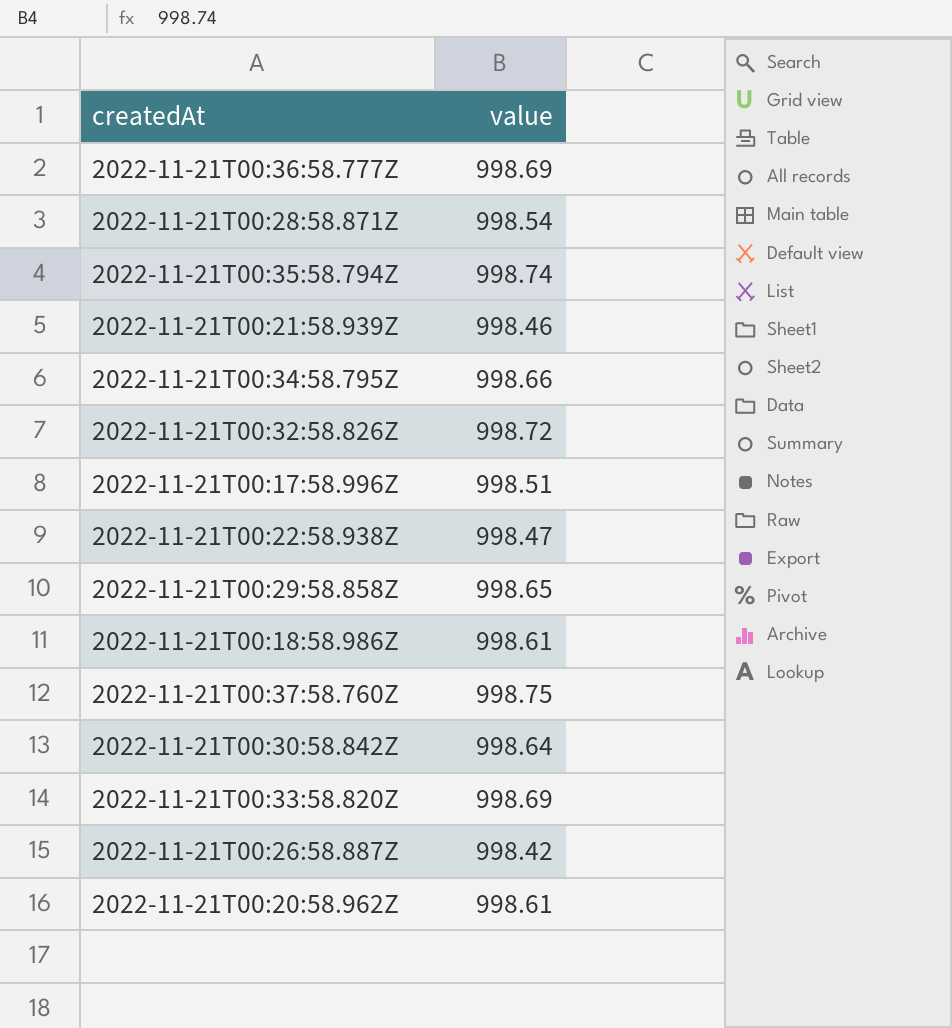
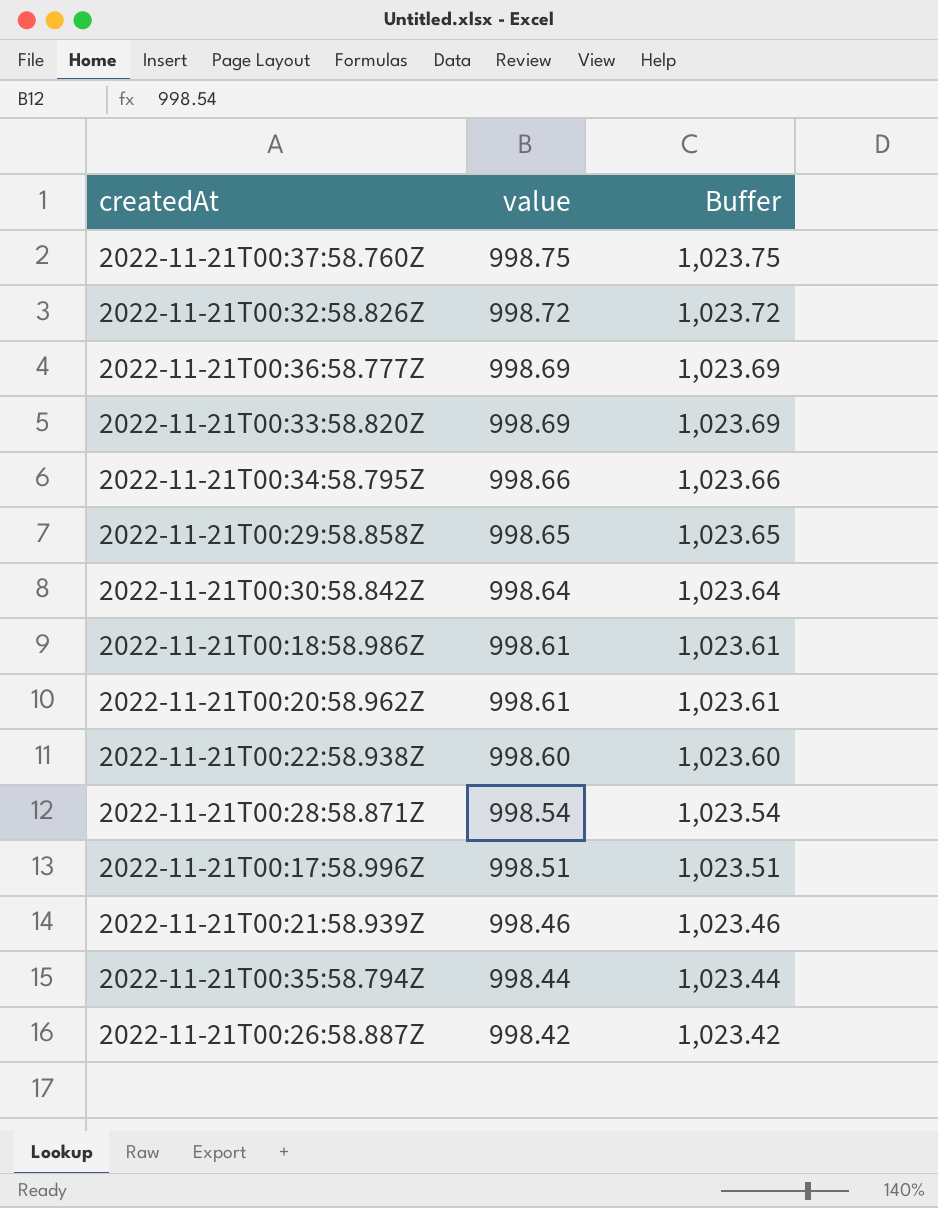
row order: none -> value descending
column Buffer | formula: none -> [value] + 25
2022-11-21T00:22:58.938Z | value: 998.47 -> 998.60
2022-11-21T00:35:58.794Z | value: 998.74 -> 998.44

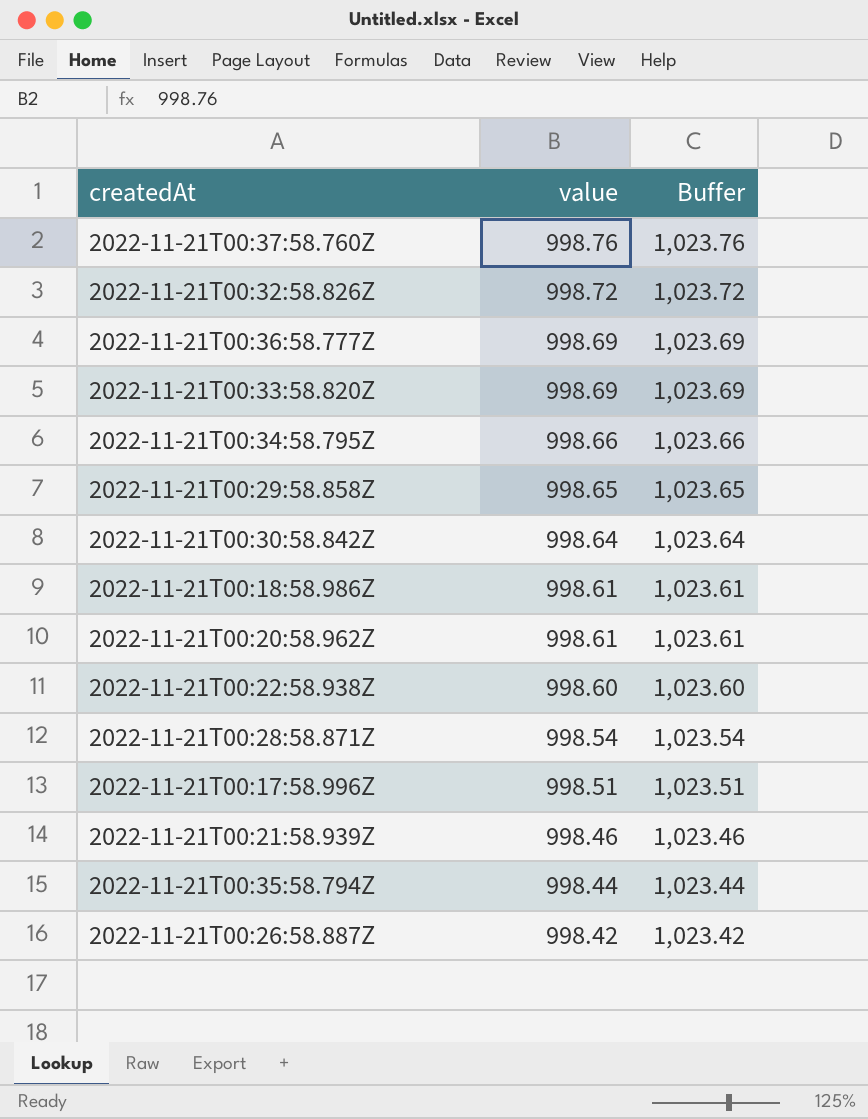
2022-11-21T00:37:58.760Z | value: 998.75 -> 998.76
2022-11-21T00:37:58.760Z | Buffer: 1,023.75 -> 1,023.76

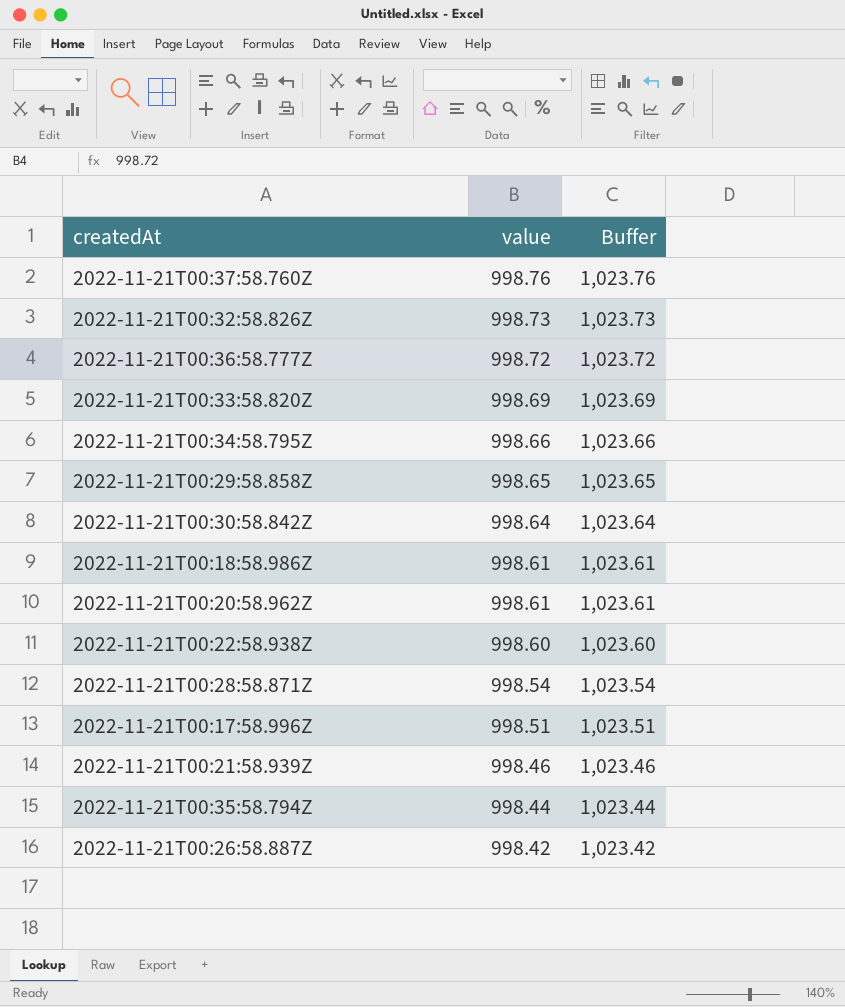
2022-11-21T00:32:58.826Z | value: 998.72 -> 998.73
2022-11-21T00:32:58.826Z | Buffer: 1,023.72 -> 1,023.73
2022-11-21T00:36:58.777Z | value: 998.69 -> 998.72
2022-11-21T00:36:58.777Z | Buffer: 1,023.69 -> 1,023.72

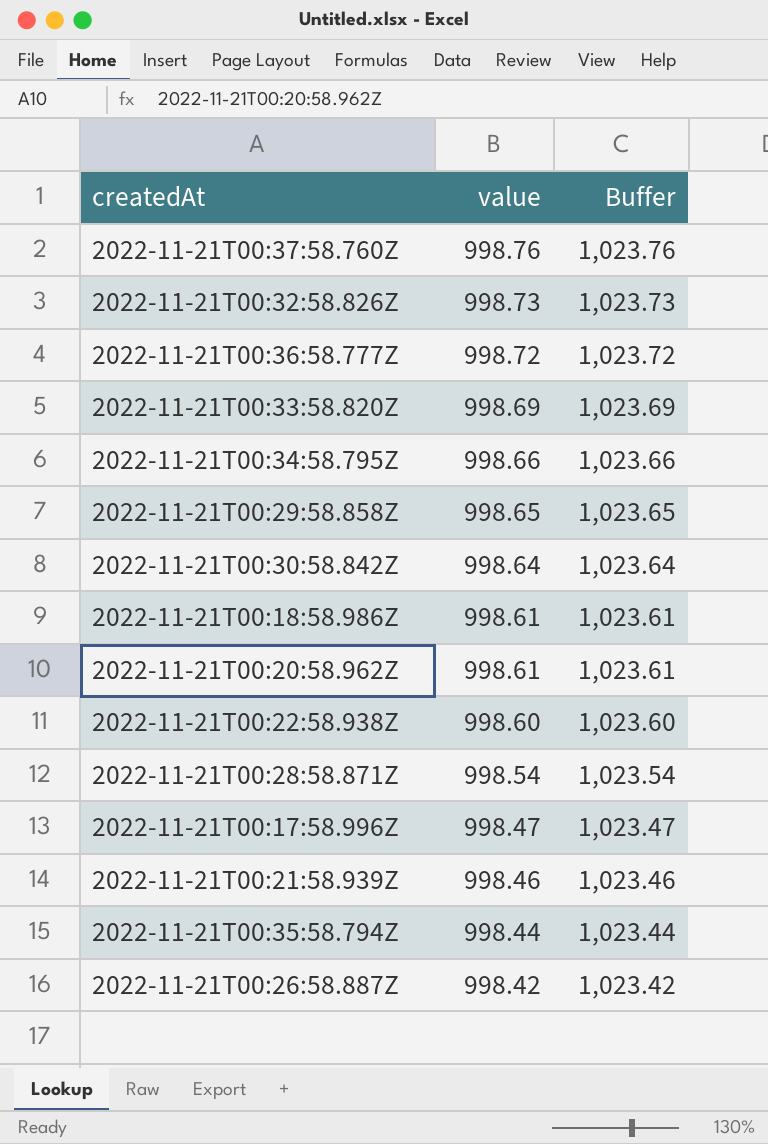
2022-11-21T00:17:58.996Z | value: 998.51 -> 998.47
2022-11-21T00:17:58.996Z | Buffer: 1,023.51 -> 1,023.47

